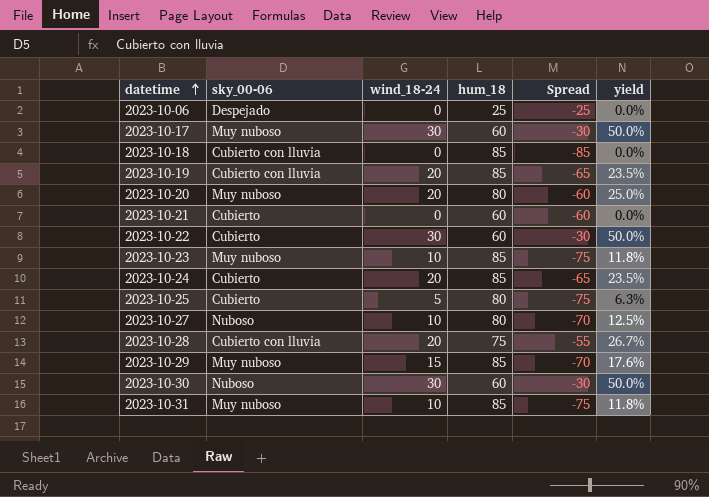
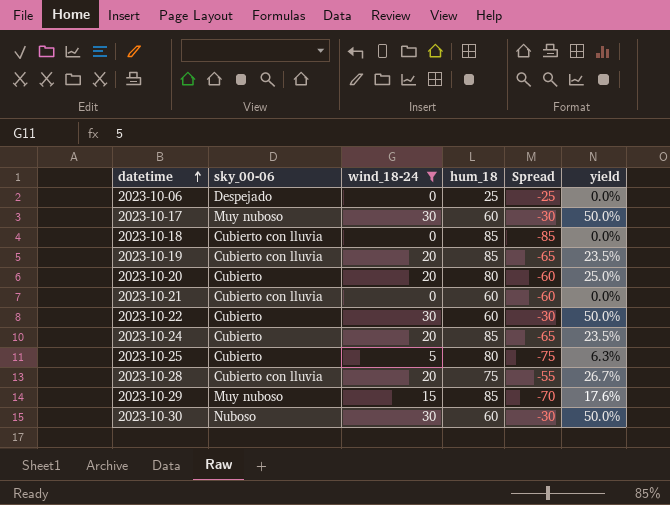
filter: none -> wind_18-24 != 10
2023-10-20 | sky_00-06: Muy nuboso -> Cubierto
2023-10-21 | sky_00-06: Cubierto -> Cubierto con lluvia

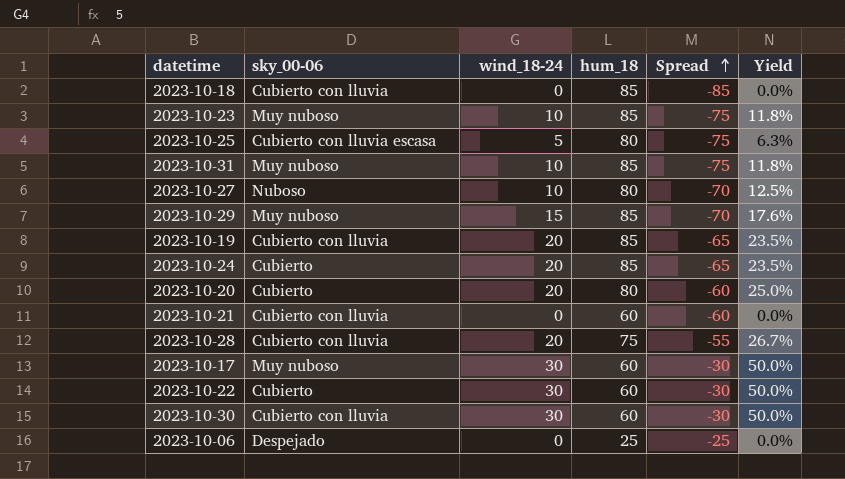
filter: wind_18-24 != 10 -> none
row order: datetime ascending -> Spread ascending
column name: yield -> Yield
2023-10-25 | sky_00-06: Cubierto -> Cubierto con lluvia escasa
2023-10-30 | sky_00-06: Nuboso -> Cubierto con lluvia

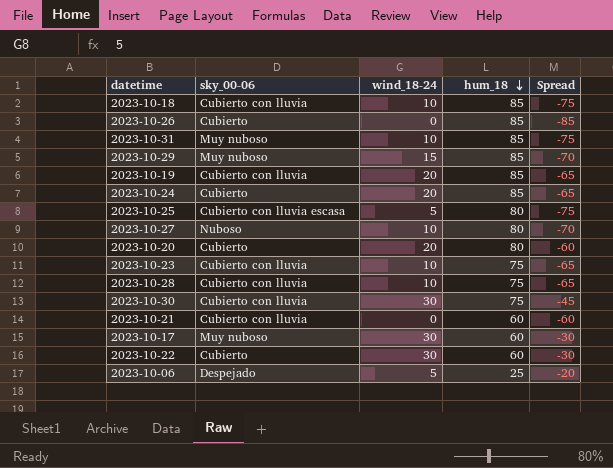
row order: Spread ascending -> hum_18 descending
column Yield | formula: [wind_18-24] / [hum_18] -> none
2023-10-18 | wind_18-24: 0 -> 10
2023-10-18 | Spread: -85 -> -75
row 2023-10-26: none -> Cubierto | 0 | 85 | -85
2023-10-23 | sky_00-06: Muy nuboso -> Cubierto con lluvia
2023-10-23 | hum_18: 85 -> 75
2023-10-23 | Spread: -75 -> -65
2023-10-28 | wind_18-24: 20 -> 10
2023-10-28 | Spread: -55 -> -65
2023-10-30 | hum_18: 60 -> 75
2023-10-30 | Spread: -30 -> -45
2023-10-06 | wind_18-24: 0 -> 5
2023-10-06 | Spread: -25 -> -20

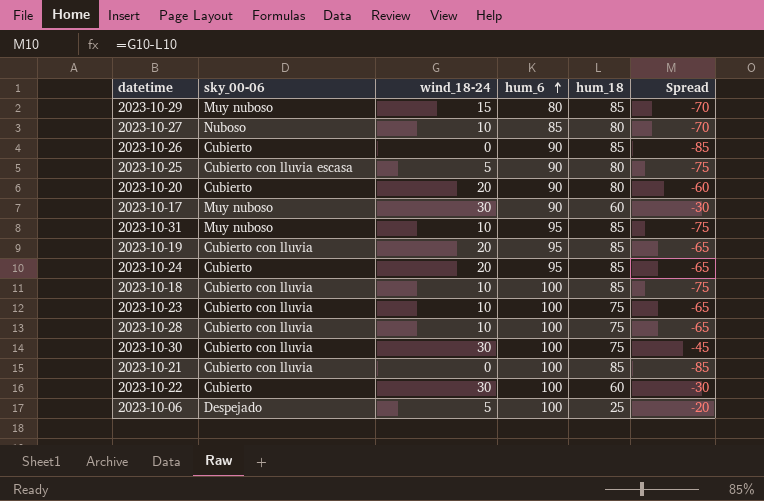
row order: hum_18 descending -> hum_6 ascending
column hum_6 | position: none -> 4
2023-10-21 | hum_18: 60 -> 85
2023-10-21 | Spread: -60 -> -85

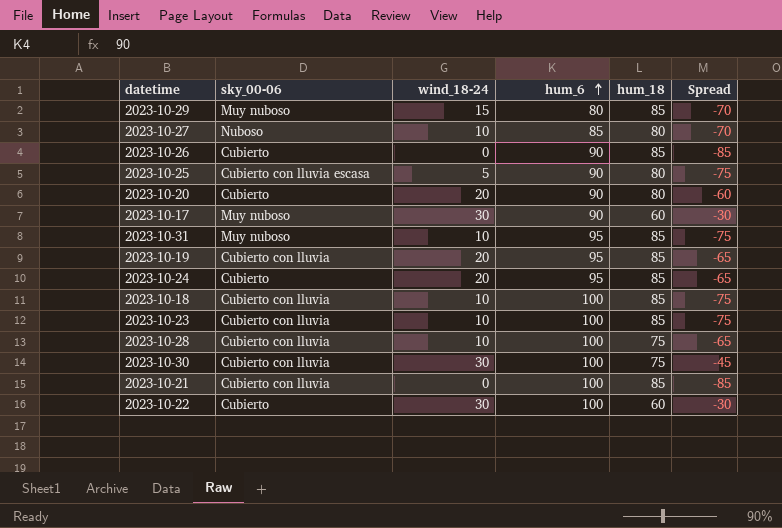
row 2023-10-06: Despejado | 5 | 100 | 25 | -20 -> none
2023-10-23 | hum_18: 75 -> 85
2023-10-23 | Spread: -65 -> -75

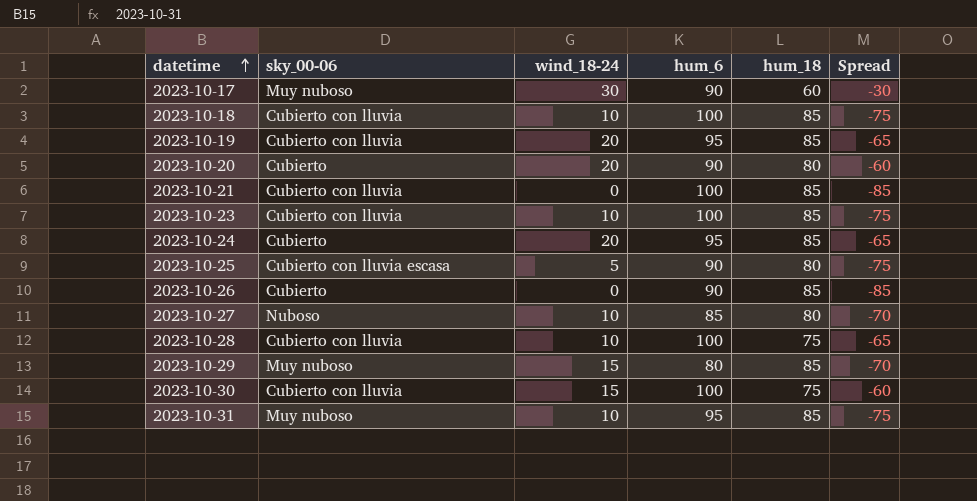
row order: hum_6 ascending -> datetime ascending
row 2023-10-22: Cubierto | 30 | 100 | 60 | -30 -> none
2023-10-30 | wind_18-24: 30 -> 15
2023-10-30 | Spread: -45 -> -60

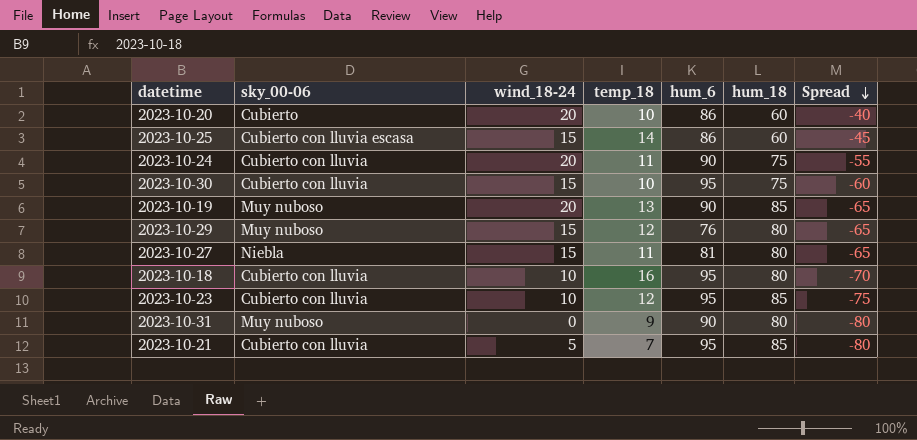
row order: datetime ascending -> Spread descending
column temp_18 | position: none -> 4
row 2023-10-17: Muy nuboso | 30 | 90 | 60 | -30 -> none
row 2023-10-26: Cubierto | 0 | 90 | 85 | -85 -> none
row 2023-10-28: Cubierto con lluvia | 10 | 100 | 75 | -65 -> none
2023-10-20 | hum_6: 90 -> 86
2023-10-20 | hum_18: 80 -> 60
2023-10-20 | Spread: -60 -> -40
2023-10-25 | wind_18-24: 5 -> 15
2023-10-25 | hum_6: 90 -> 86
2023-10-25 | hum_18: 80 -> 60
2023-10-25 | Spread: -75 -> -45
2023-10-24 | sky_00-06: Cubierto -> Cubierto con lluvia
2023-10-24 | hum_6: 95 -> 90
2023-10-24 | hum_18: 85 -> 75
2023-10-24 | Spread: -65 -> -55
2023-10-30 | hum_6: 100 -> 95
2023-10-19 | sky_00-06: Cubierto con lluvia -> Muy nuboso
2023-10-19 | hum_6: 95 -> 90
2023-10-29 | hum_6: 80 -> 76
2023-10-29 | hum_18: 85 -> 80
2023-10-29 | Spread: -70 -> -65
2023-10-27 | sky_00-06: Nuboso -> Niebla
2023-10-27 | wind_18-24: 10 -> 15
2023-10-27 | hum_6: 85 -> 81
2023-10-27 | Spread: -70 -> -65
2023-10-18 | hum_6: 100 -> 95
2023-10-18 | hum_18: 85 -> 80
2023-10-18 | Spread: -75 -> -70
2023-10-23 | hum_6: 100 -> 95
2023-10-31 | wind_18-24: 10 -> 0
2023-10-31 | hum_6: 95 -> 90
2023-10-31 | hum_18: 85 -> 80
2023-10-31 | Spread: -75 -> -80
2023-10-21 | wind_18-24: 0 -> 5
2023-10-21 | hum_6: 100 -> 95
2023-10-21 | Spread: -85 -> -80

